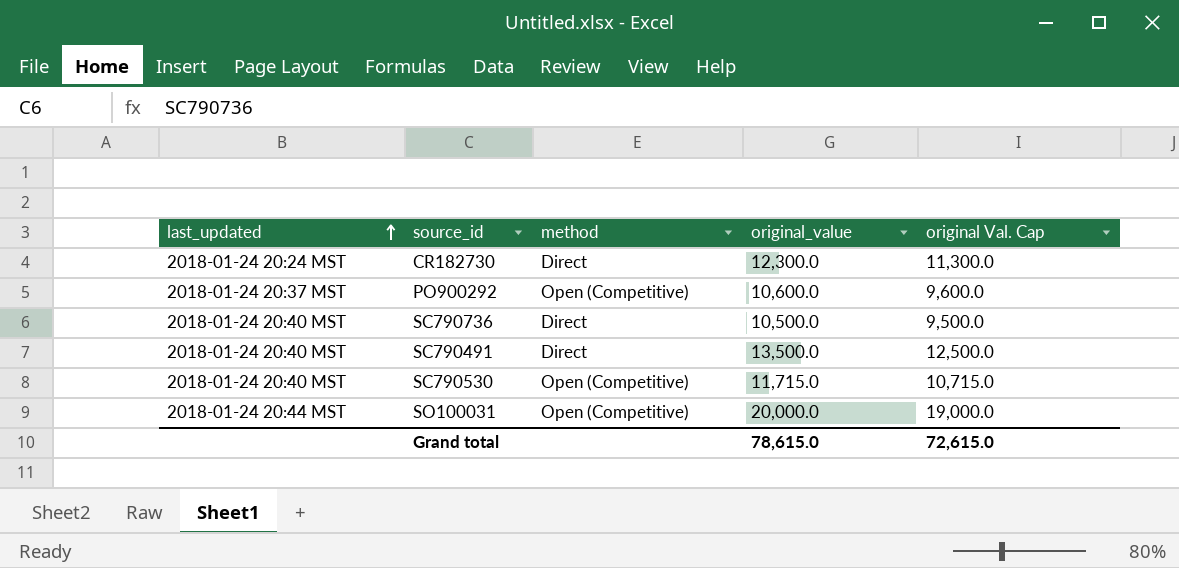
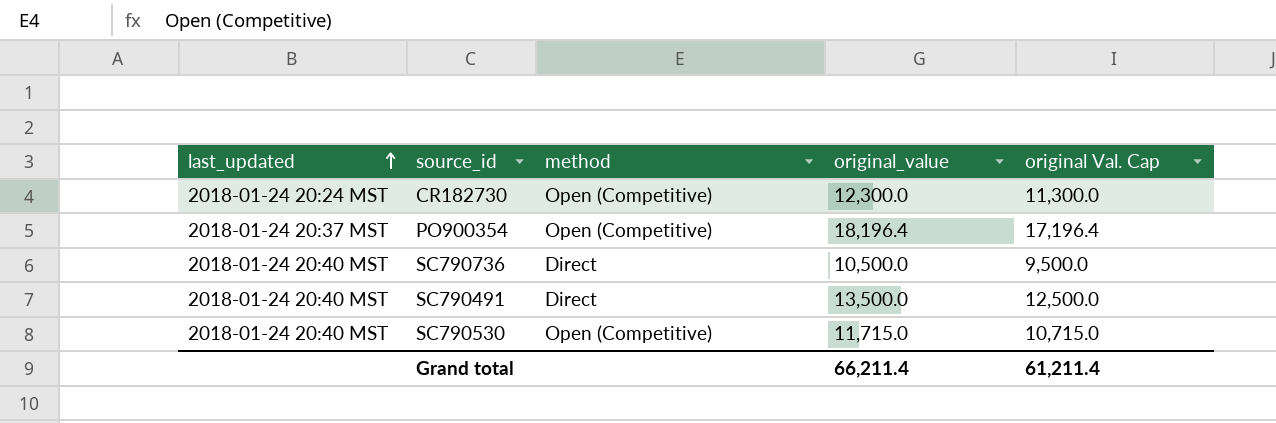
row PO900292: 2018-01-24 20:37 MST | Open (Competitive) | 10,600.0 | 9,600.0 -> none
row SO100031: 2018-01-24 20:44 MST | Open (Competitive) | 20,000.0 | 19,000.0 -> none
CR182730 | method: Direct -> Open (Competitive)
row PO900354: none -> 2018-01-24 20:37 MST | Open (Competitive) | 18,196.4 | 17,196.4
Grand total | original_value: 78,615.0 -> 66,211.4
Grand total | original Val. Cap: 72,615.0 -> 61,211.4

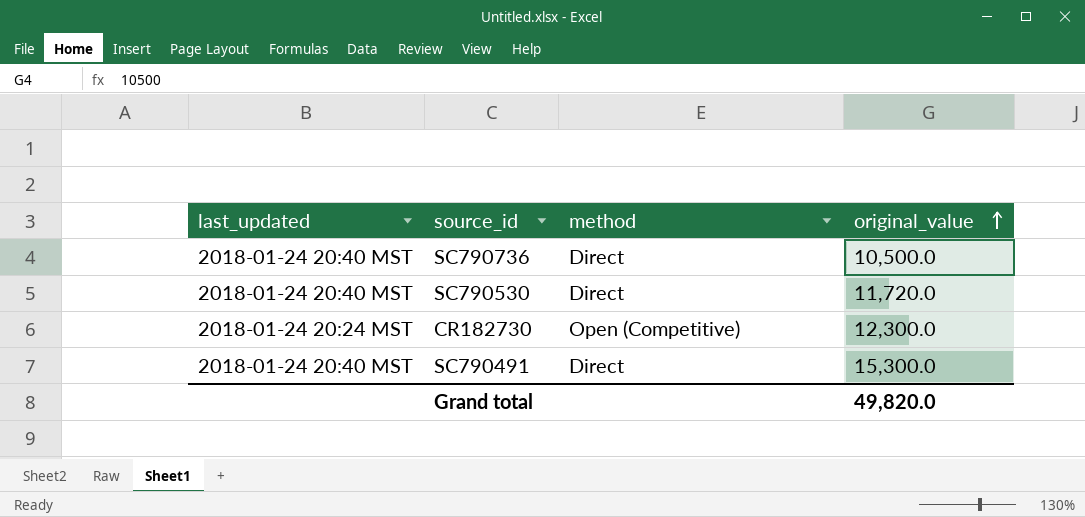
row order: last_updated ascending -> original_value ascending
column original Val. Cap | formula: [original_value] - 1000 -> none
row PO900354: 2018-01-24 20:37 MST | Open (Competitive) | 18,196.4 | 17,196.4 -> none
SC790530 | method: Open (Competitive) -> Direct
SC790530 | original_value: 11,715.0 -> 11,720.0
SC790491 | original_value: 13,500.0 -> 15,300.0
Grand total | original_value: 66,211.4 -> 49,820.0

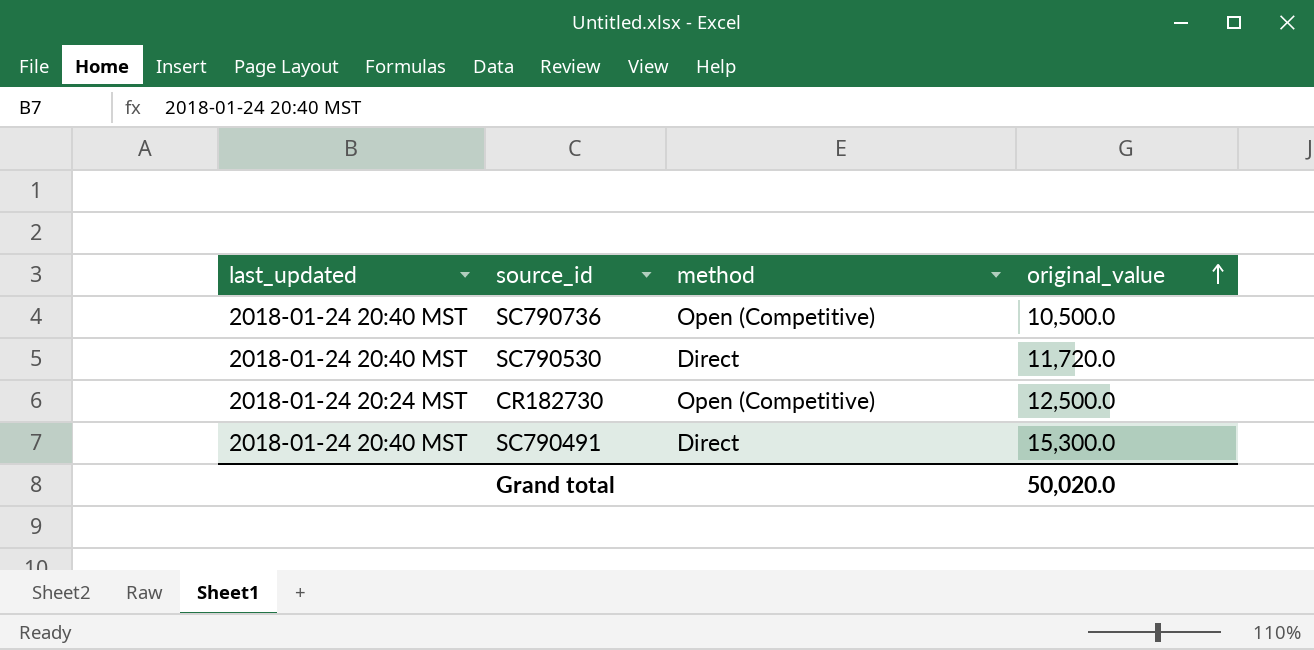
SC790736 | method: Direct -> Open (Competitive)
CR182730 | original_value: 12,300.0 -> 12,500.0
Grand total | original_value: 49,820.0 -> 50,020.0

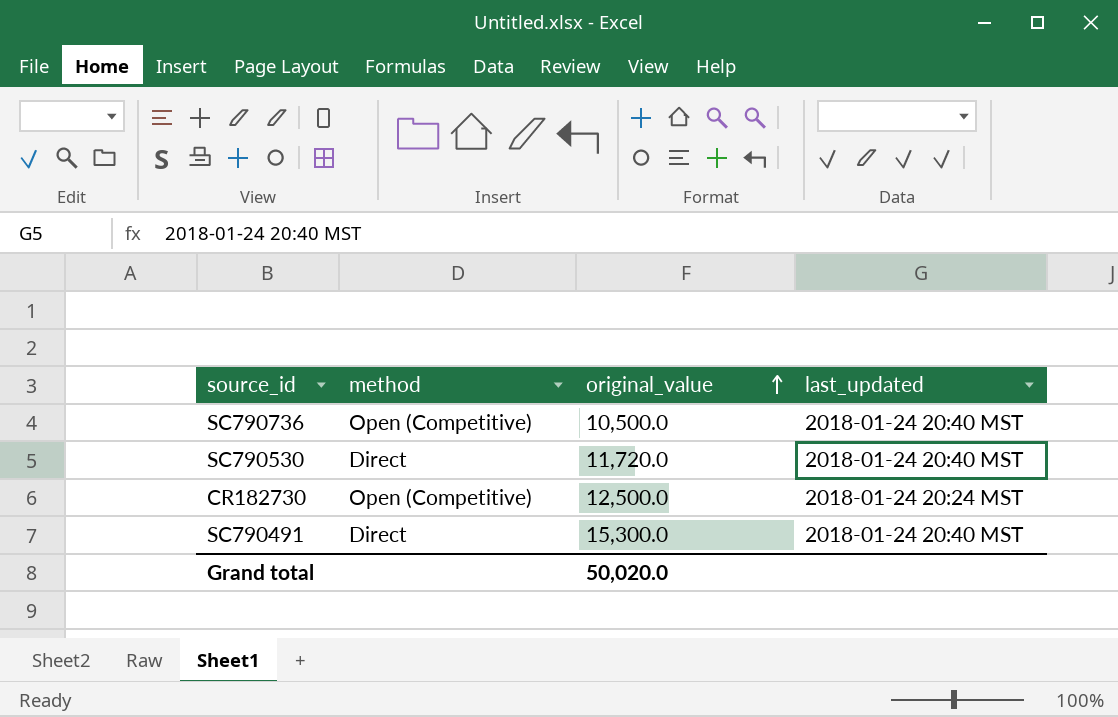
column last_updated | position: 1 -> 4

